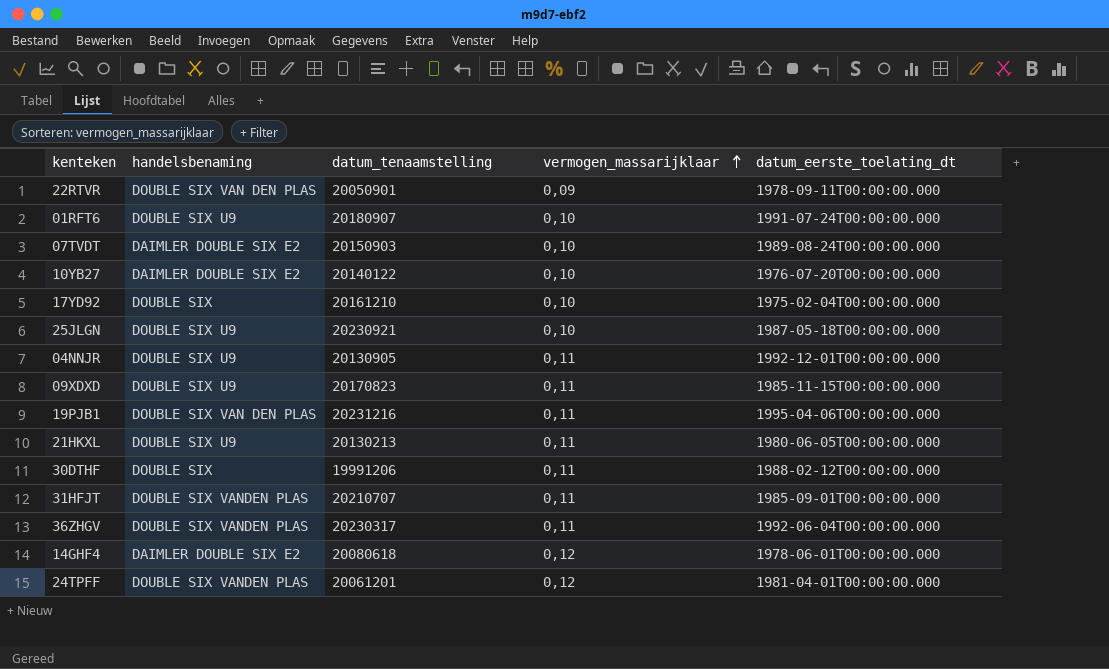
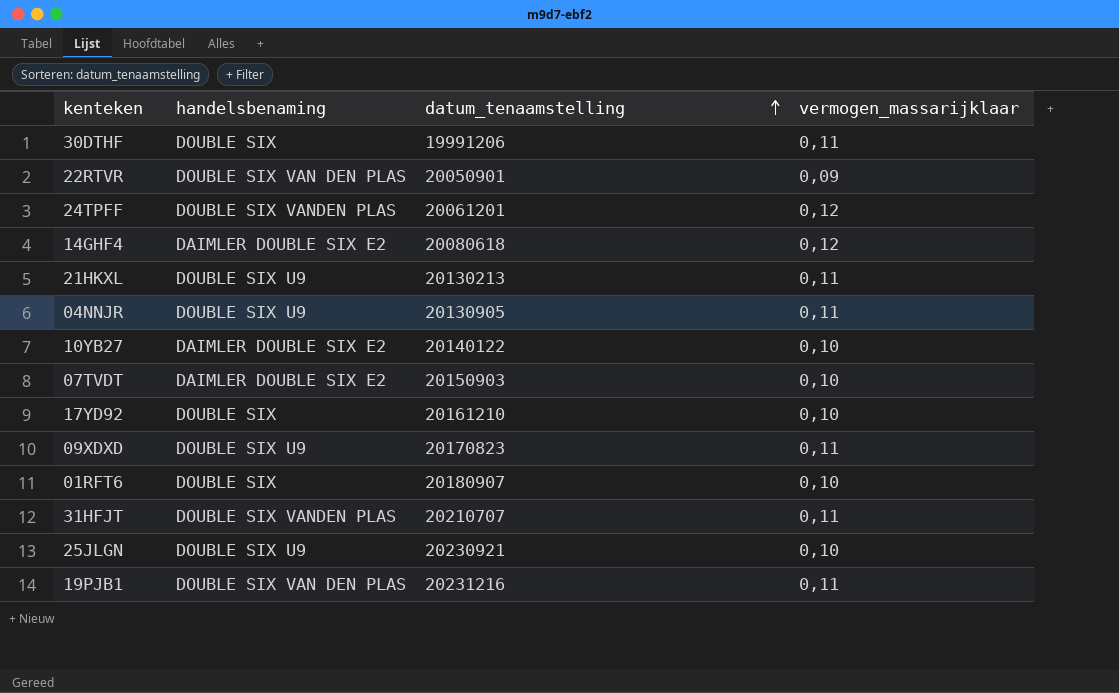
row order: vermogen_massarijklaar ascending -> datum_tenaamstelling ascending
column datum_eerste_toelating_dt | position: 5 -> none
row 36ZHGV: DOUBLE SIX VANDEN PLAS | 20230317 | 0,11 | 1992-06-04T00:00:00.000 -> none
01RFT6 | handelsbenaming: DOUBLE SIX U9 -> DOUBLE SIX

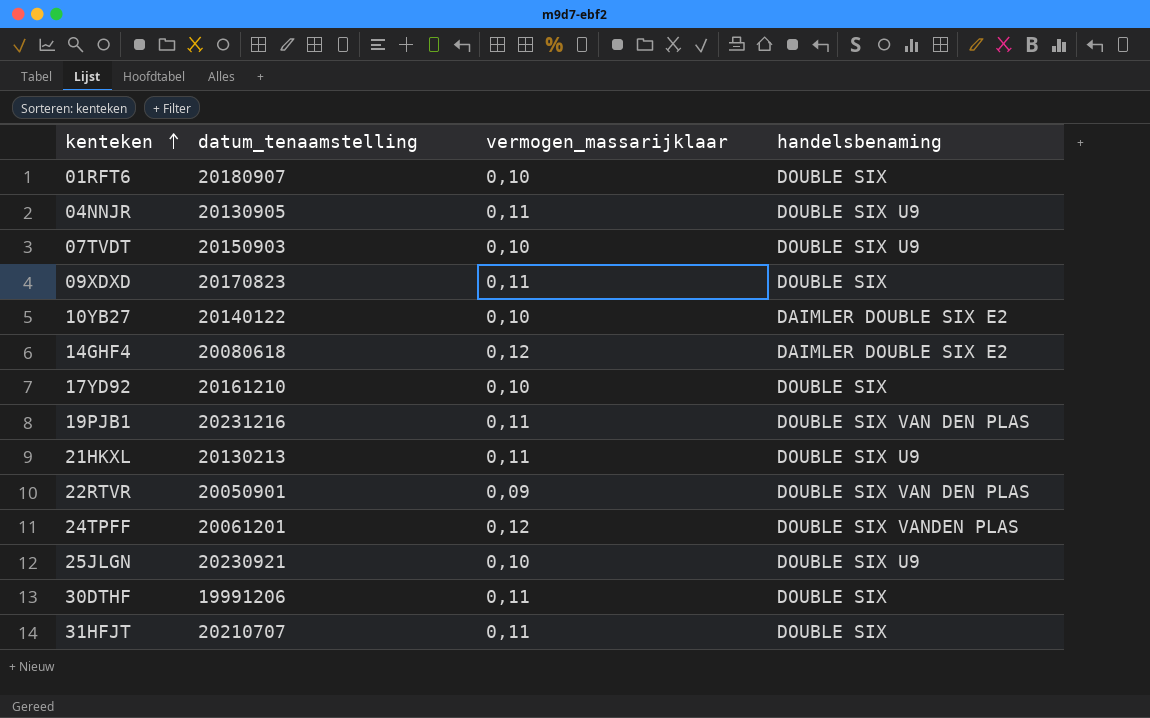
row order: datum_tenaamstelling ascending -> kenteken ascending
column handelsbenaming | position: 2 -> 4
07TVDT | handelsbenaming: DAIMLER DOUBLE SIX E2 -> DOUBLE SIX U9
09XDXD | handelsbenaming: DOUBLE SIX U9 -> DOUBLE SIX
31HFJT | handelsbenaming: DOUBLE SIX VANDEN PLAS -> DOUBLE SIX

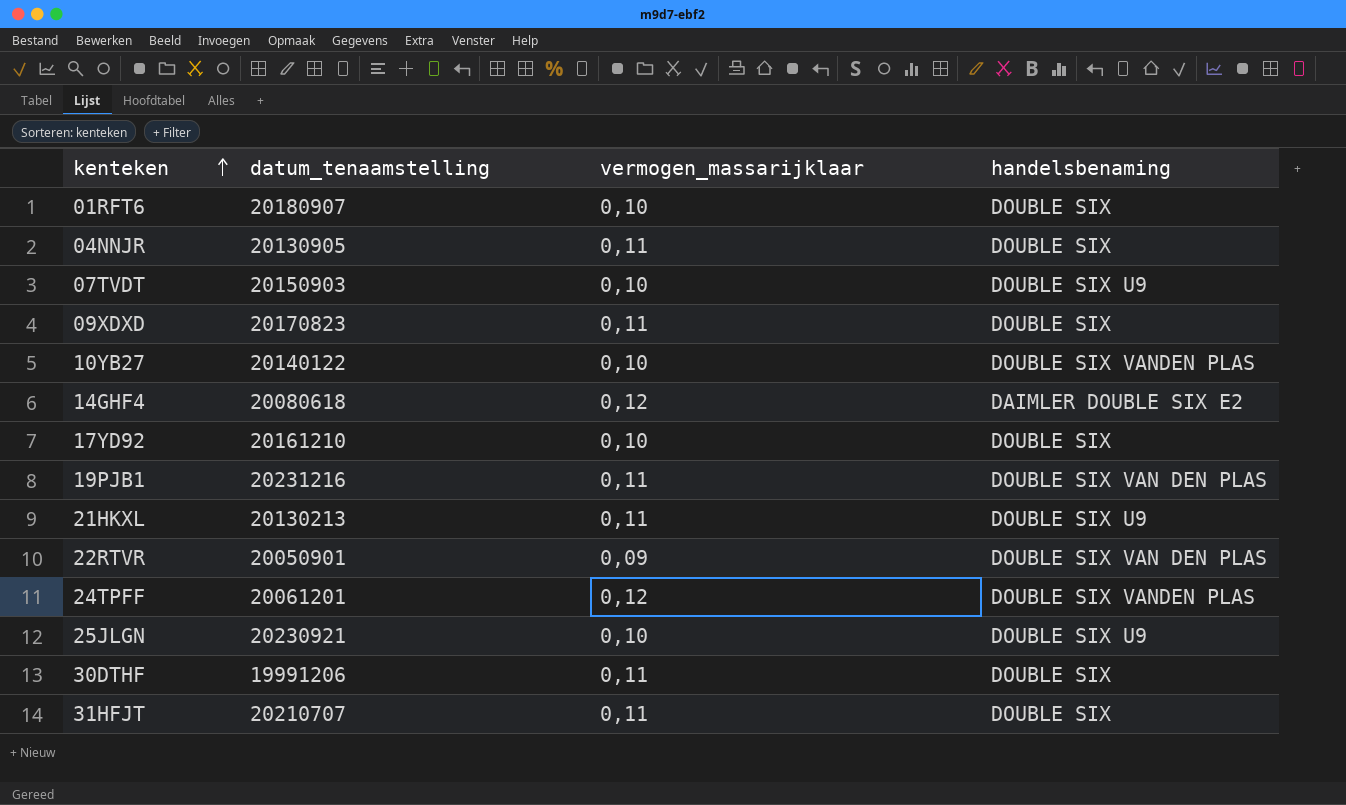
04NNJR | handelsbenaming: DOUBLE SIX U9 -> DOUBLE SIX
10YB27 | handelsbenaming: DAIMLER DOUBLE SIX E2 -> DOUBLE SIX VANDEN PLAS

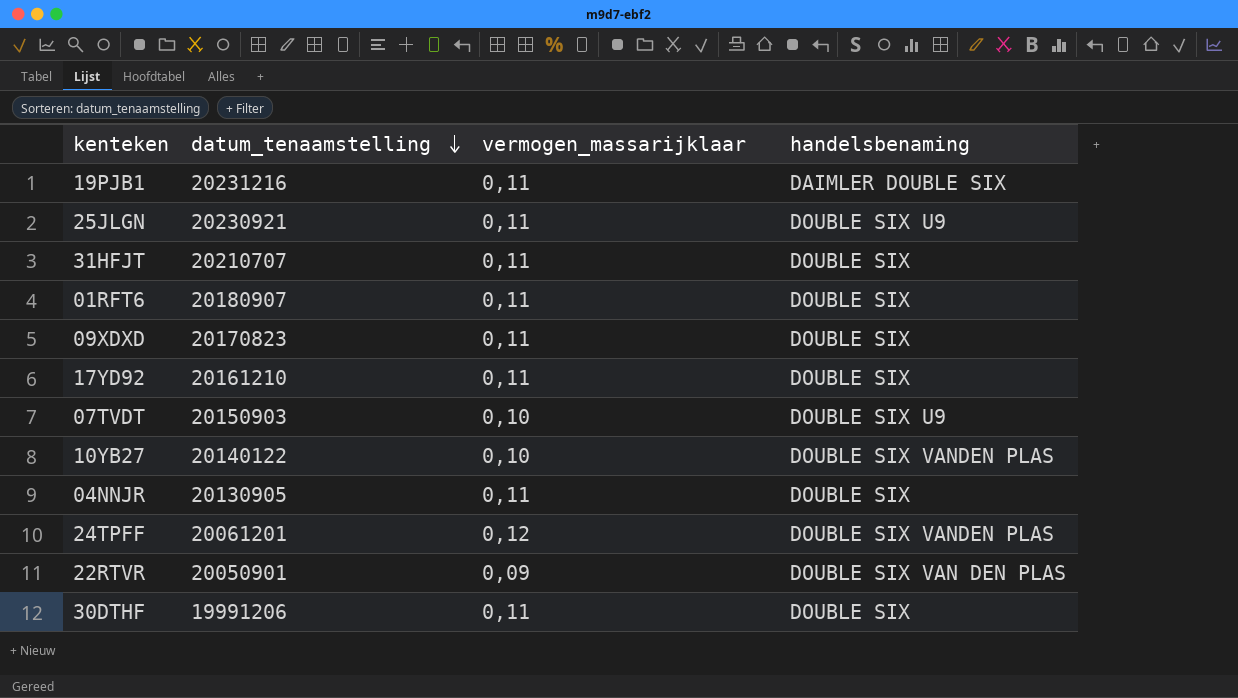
row order: kenteken ascending -> datum_tenaamstelling descending
row 14GHF4: 20080618 | 0,12 | DAIMLER DOUBLE SIX E2 -> none
row 21HKXL: 20130213 | 0,11 | DOUBLE SIX U9 -> none
19PJB1 | handelsbenaming: DOUBLE SIX VAN DEN PLAS -> DAIMLER DOUBLE SIX
25JLGN | vermogen_massarijklaar: 0,10 -> 0,11
01RFT6 | vermogen_massarijklaar: 0,10 -> 0,11
17YD92 | vermogen_massarijklaar: 0,10 -> 0,11

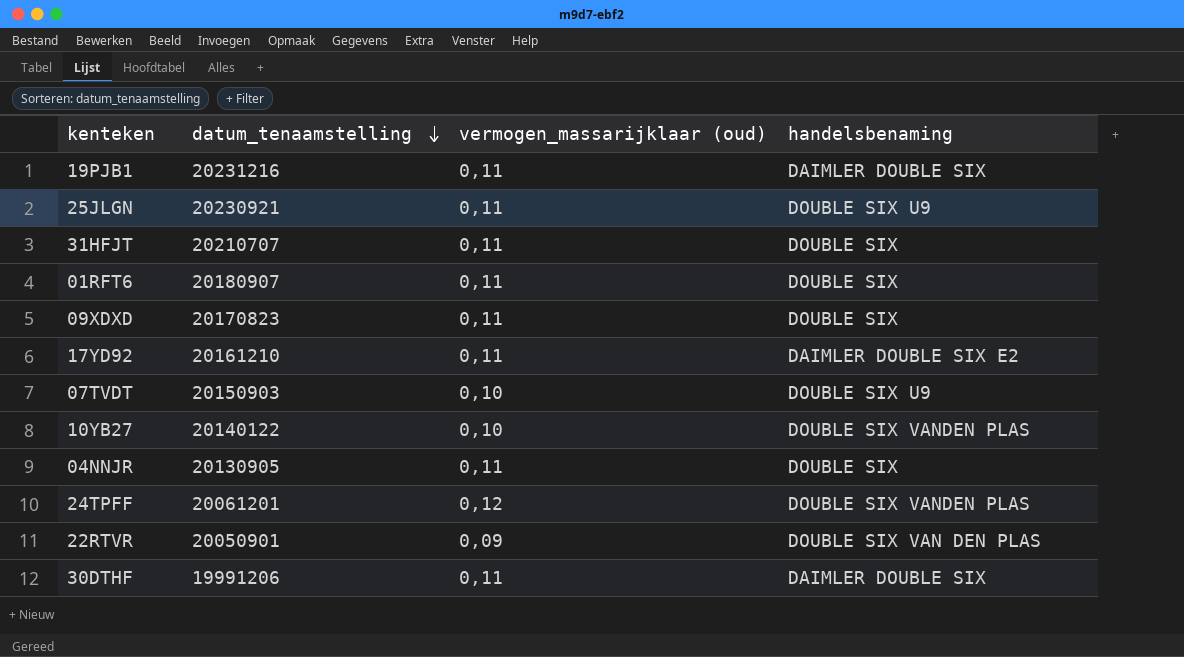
column name: vermogen_massarijklaar -> vermogen_massarijklaar (oud)
17YD92 | handelsbenaming: DOUBLE SIX -> DAIMLER DOUBLE SIX E2
30DTHF | handelsbenaming: DOUBLE SIX -> DAIMLER DOUBLE SIX

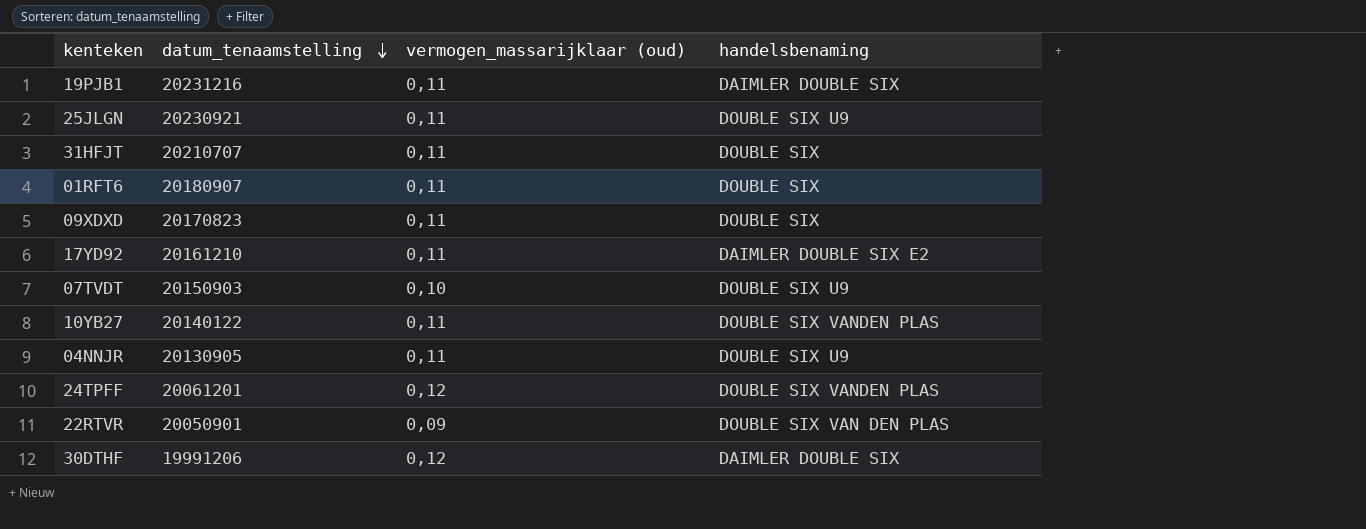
10YB27 | vermogen_massarijklaar (oud): 0,10 -> 0,11
04NNJR | handelsbenaming: DOUBLE SIX -> DOUBLE SIX U9
30DTHF | vermogen_massarijklaar (oud): 0,11 -> 0,12

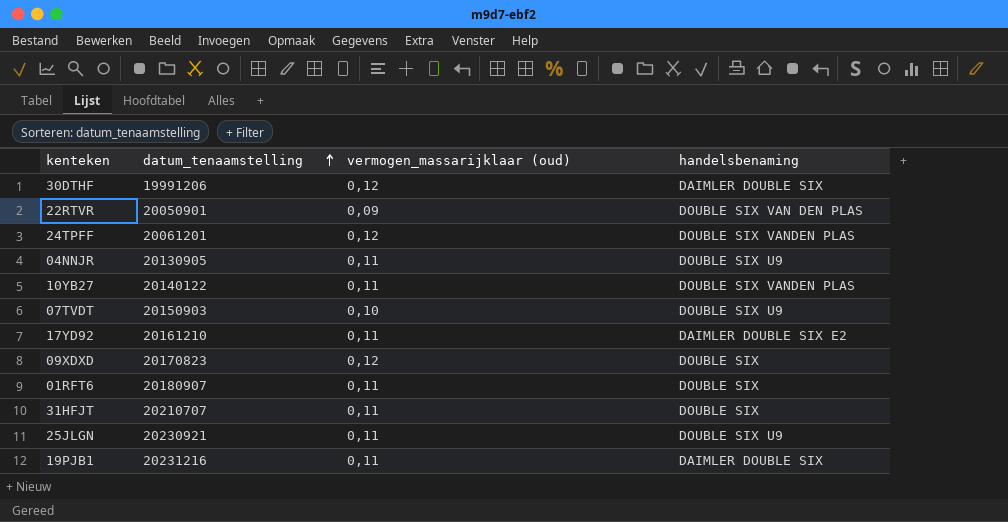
row order: datum_tenaamstelling descending -> datum_tenaamstelling ascending
09XDXD | vermogen_massarijklaar (oud): 0,11 -> 0,12

